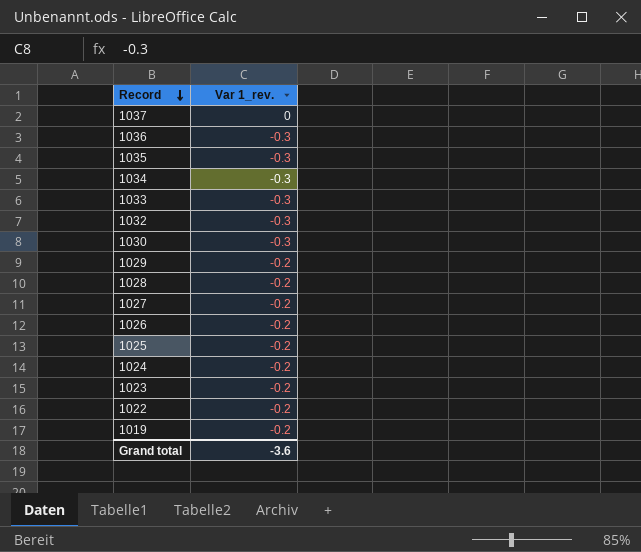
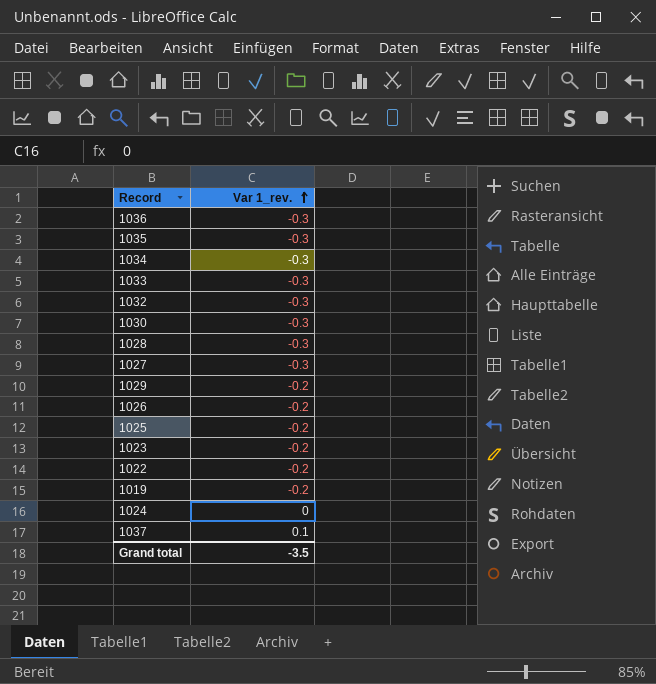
row order: Record descending -> Var 1_rev. ascending
1028 | Var 1_rev.: -0.2 -> -0.3
1027 | Var 1_rev.: -0.2 -> -0.3
1024 | Var 1_rev.: -0.2 -> 0
1037 | Var 1_rev.: 0 -> 0.1
Grand total | Var 1_rev.: -3.6 -> -3.5

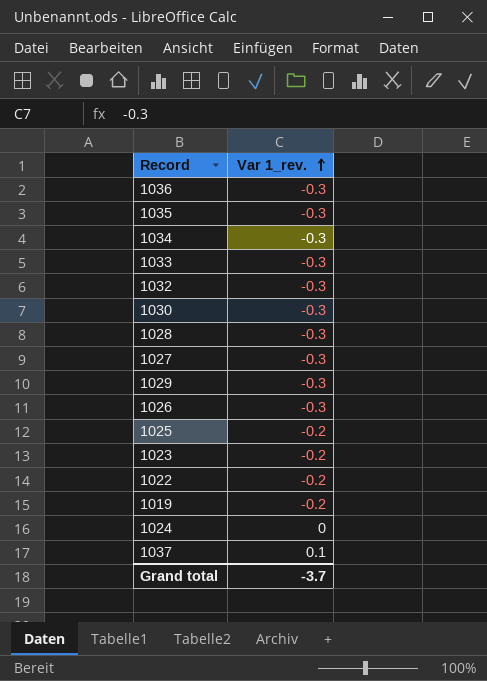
1029 | Var 1_rev.: -0.2 -> -0.3
1026 | Var 1_rev.: -0.2 -> -0.3
Grand total | Var 1_rev.: -3.5 -> -3.7

